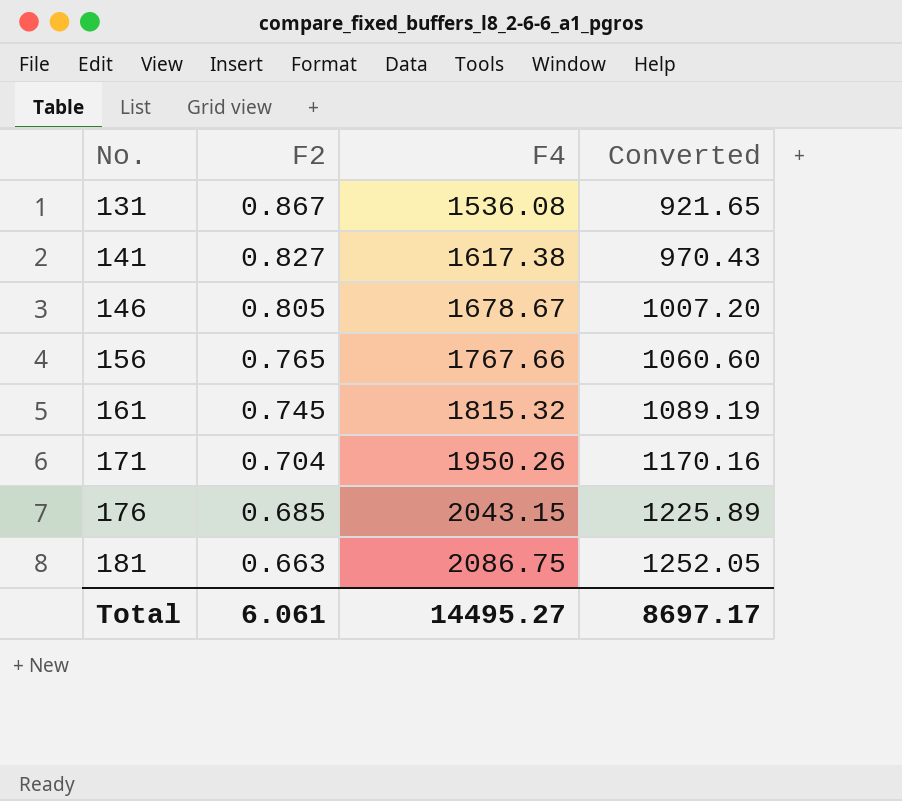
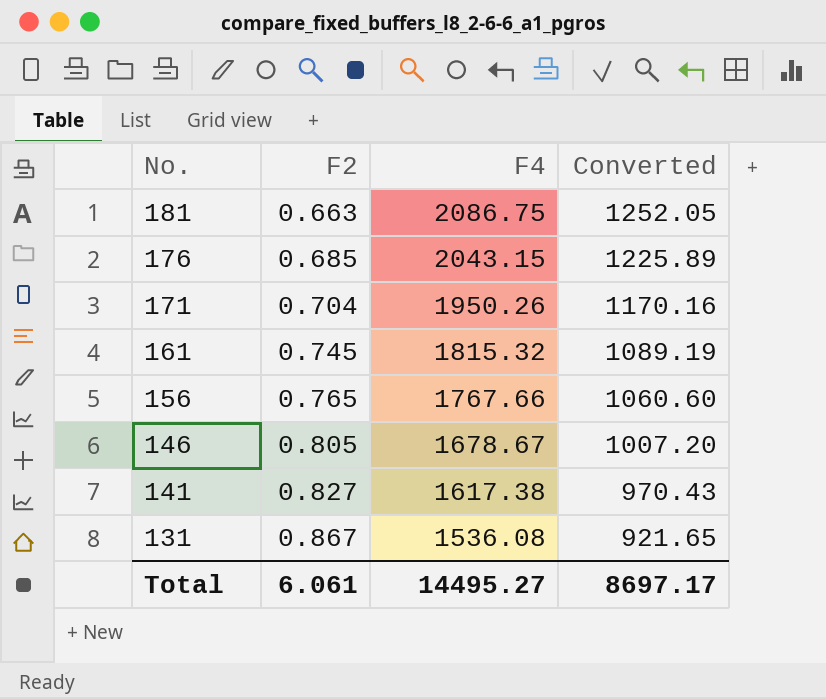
row order: No. ascending -> No. descending

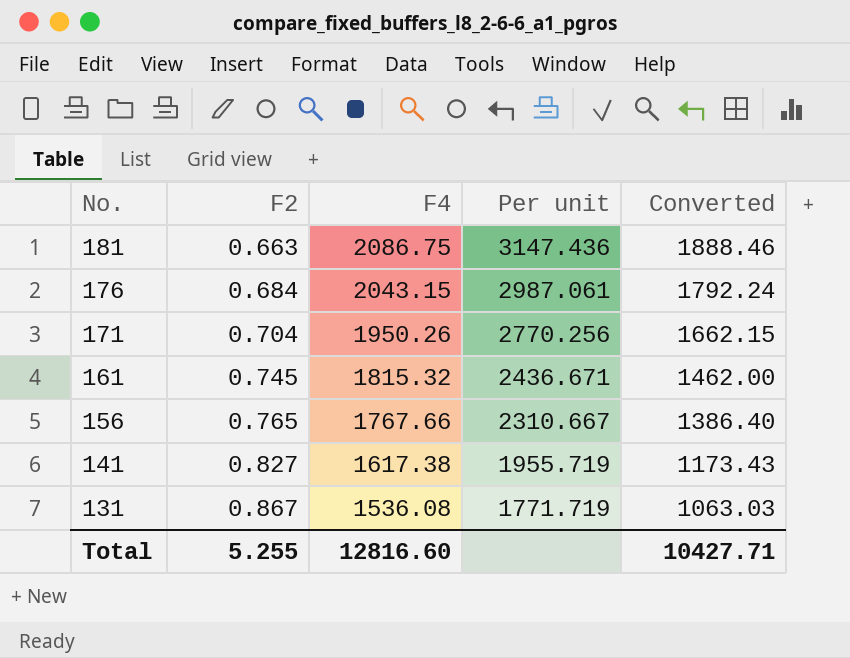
column Per unit | formula: none -> [F4] / [F2]
column Converted | formula: [F4] * 0.6 -> [Per unit] * 0.6
row 146: 0.805 | 1678.67 | 1007.20 -> none
176 | F2: 0.685 -> 0.684
Total | F2: 6.061 -> 5.255
Total | F4: 14495.27 -> 12816.60
Total | Converted: 8697.17 -> 10427.71

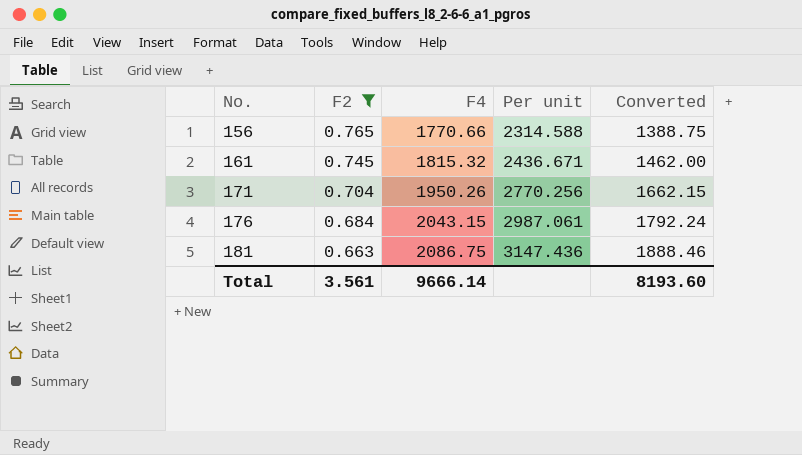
filter: none -> F2 <= 0.765
row order: No. descending -> No. ascending
156 | F4: 1767.66 -> 1770.66
156 | Per unit: 2310.667 -> 2314.588
156 | Converted: 1386.40 -> 1388.75
Total | F2: 5.255 -> 3.561
Total | F4: 12816.60 -> 9666.14
Total | Converted: 10427.71 -> 8193.60

